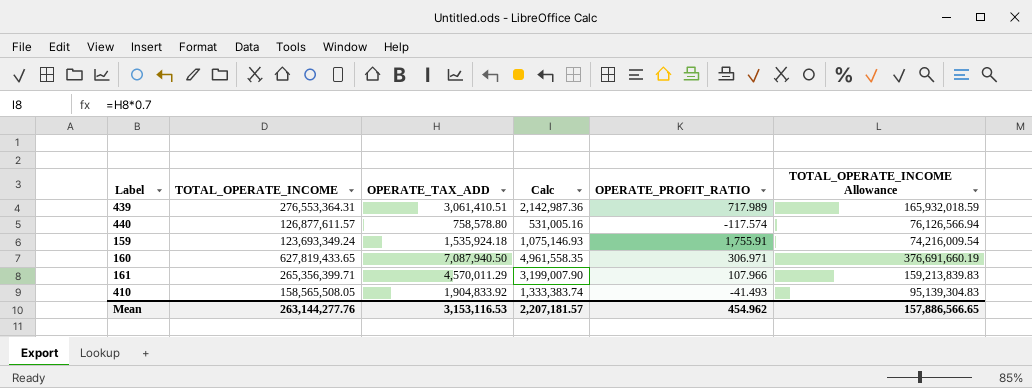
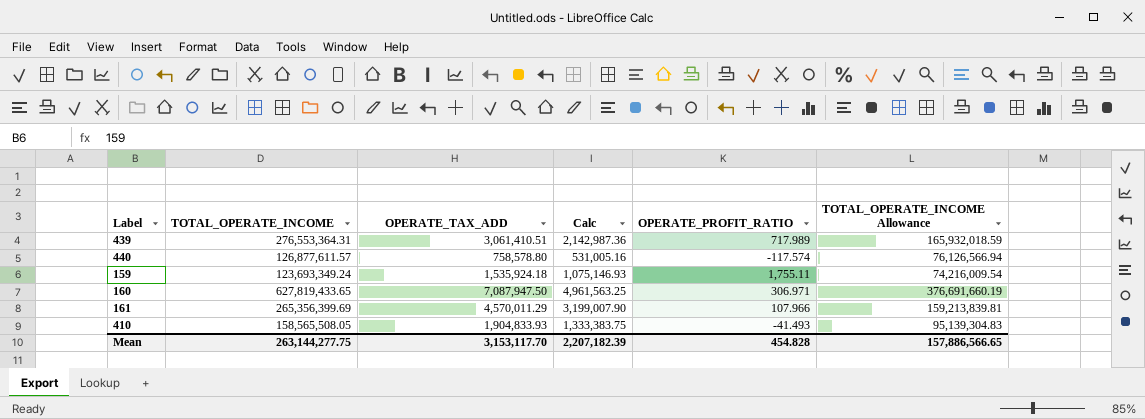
159 | OPERATE_PROFIT_RATIO: 1,755.91 -> 1,755.11
160 | OPERATE_TAX_ADD: 7,087,940.50 -> 7,087,947.50
160 | Calc: 4,961,558.35 -> 4,961,563.25
161 | TOTAL_OPERATE_INCOME: 265,356,399.71 -> 265,356,399.69
161 | TOTAL_OPERATE_INCOME Allowance: 159,213,839.83 -> 159,213,839.81
410 | OPERATE_TAX_ADD: 1,904,833.92 -> 1,904,833.93
410 | Calc: 1,333,383.74 -> 1,333,383.75
Mean | TOTAL_OPERATE_INCOME: 263,144,277.76 -> 263,144,277.75
Mean | OPERATE_TAX_ADD: 3,153,116.53 -> 3,153,117.70
Mean | Calc: 2,207,181.57 -> 2,207,182.39
Mean | OPERATE_PROFIT_RATIO: 454.962 -> 454.828

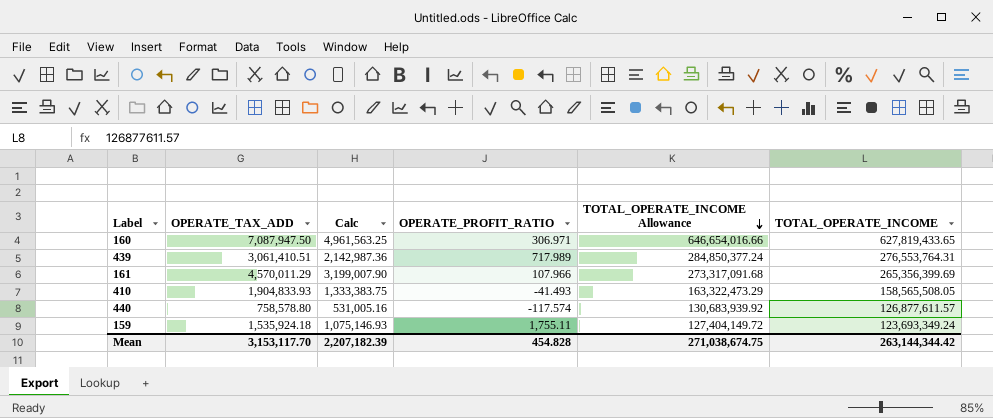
row order: none -> TOTAL_OPERATE_INCOME Allowance descending
column TOTAL_OPERATE_INCOME Allowance | formula: [TOTAL_OPERATE_INCOME] * 0.6 -> [TOTAL_OPERATE_INCOME] * 1.03
column TOTAL_OPERATE_INCOME | position: 2 -> 6
439 | TOTAL_OPERATE_INCOME: 276,553,364.31 -> 276,553,764.31
Mean | TOTAL_OPERATE_INCOME Allowance: 157,886,566.65 -> 271,038,674.75
Mean | TOTAL_OPERATE_INCOME: 263,144,277.75 -> 263,144,344.42

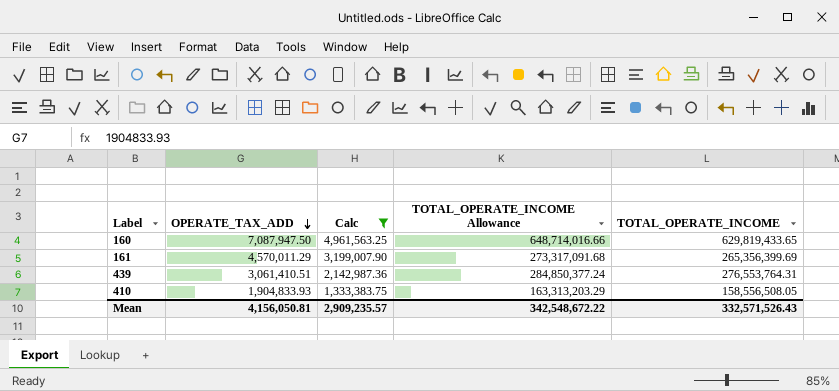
filter: none -> Calc >= 1,333,383.75
row order: TOTAL_OPERATE_INCOME Allowance descending -> OPERATE_TAX_ADD descending
column OPERATE_PROFIT_RATIO | position: 4 -> none
160 | TOTAL_OPERATE_INCOME Allowance: 646,654,016.66 -> 648,714,016.66
160 | TOTAL_OPERATE_INCOME: 627,819,433.65 -> 629,819,433.65
410 | TOTAL_OPERATE_INCOME Allowance: 163,322,473.29 -> 163,313,203.29
410 | TOTAL_OPERATE_INCOME: 158,565,508.05 -> 158,556,508.05
Mean | OPERATE_TAX_ADD: 3,153,117.70 -> 4,156,050.81
Mean | Calc: 2,207,182.39 -> 2,909,235.57
Mean | TOTAL_OPERATE_INCOME Allowance: 271,038,674.75 -> 342,548,672.22
Mean | TOTAL_OPERATE_INCOME: 263,144,344.42 -> 332,571,526.43

